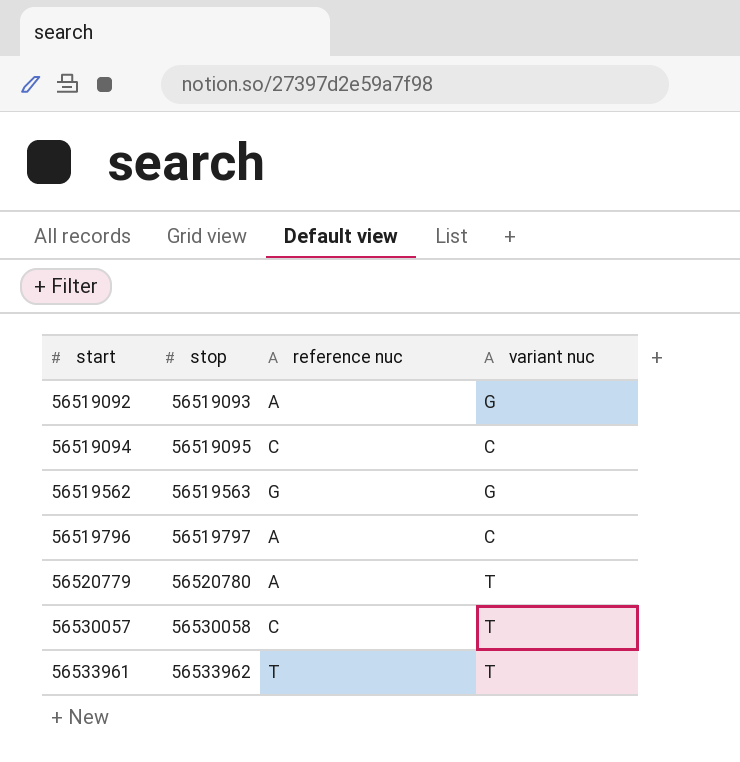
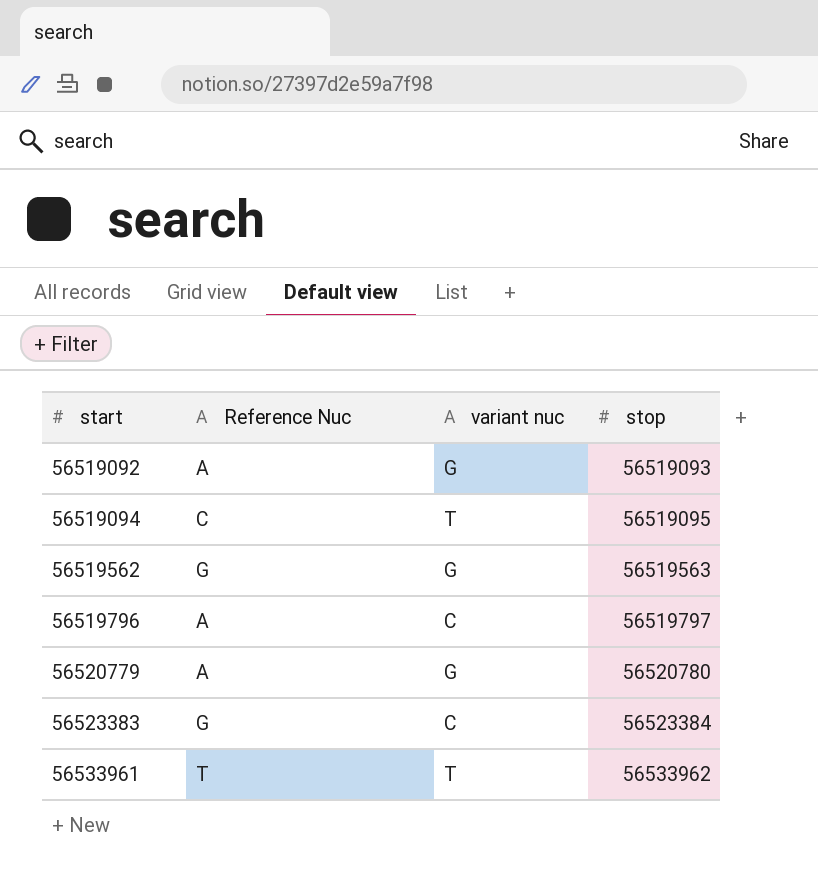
column name: reference nuc -> Reference Nuc
column stop | position: 2 -> 4
row 56530057: 56530058 | C | T -> none
56519094 | variant nuc: C -> T
56520779 | variant nuc: T -> G
row 56523383: none -> G | C | 56523384

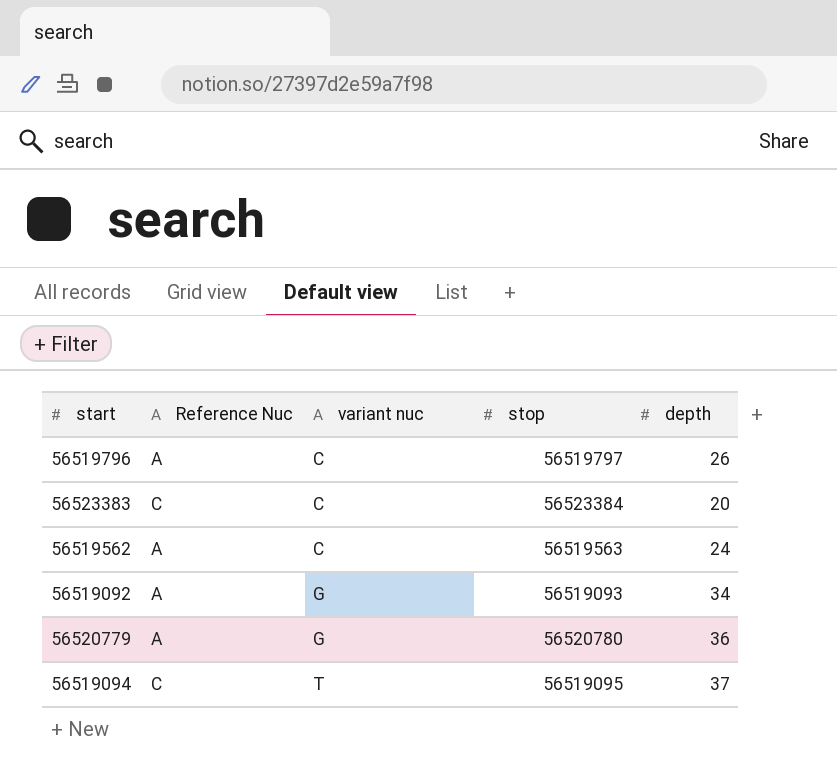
row order: start ascending -> variant nuc ascending
column depth | position: none -> 5
row 56533961: T | T | 56533962 -> none
56523383 | Reference Nuc: G -> C
56519562 | Reference Nuc: G -> A
56519562 | variant nuc: G -> C

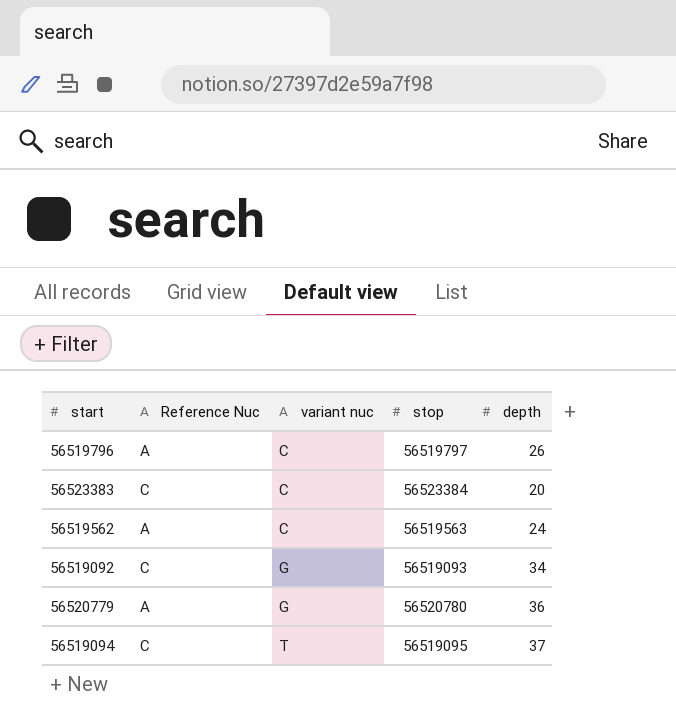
56519092 | Reference Nuc: A -> C

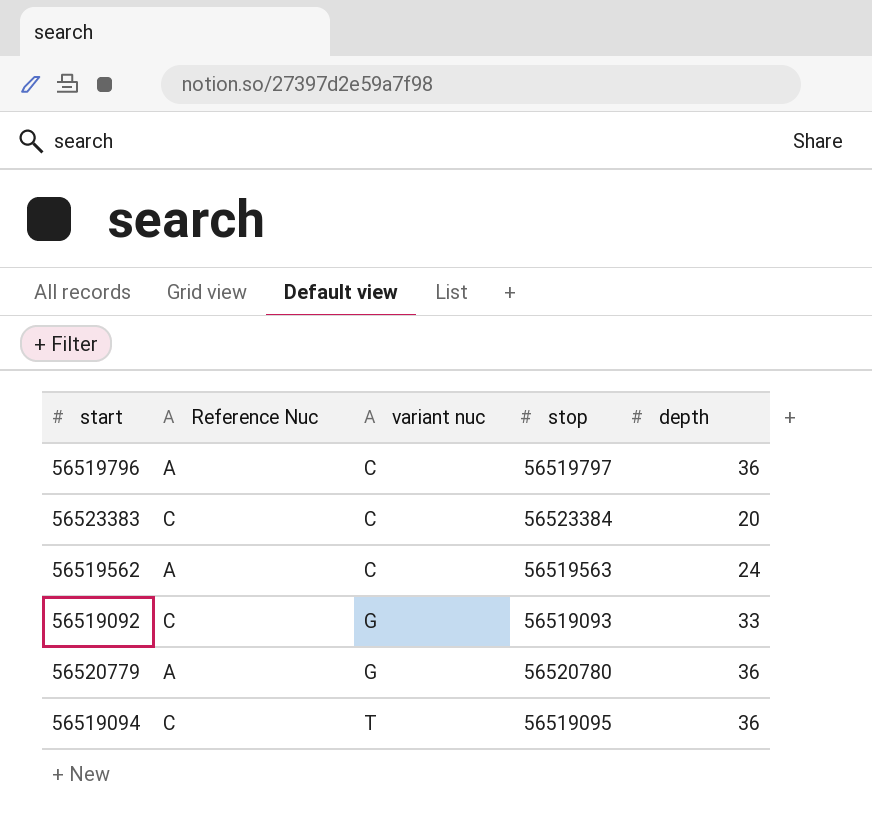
56519796 | depth: 26 -> 36
56519092 | depth: 34 -> 33
56519094 | depth: 37 -> 36

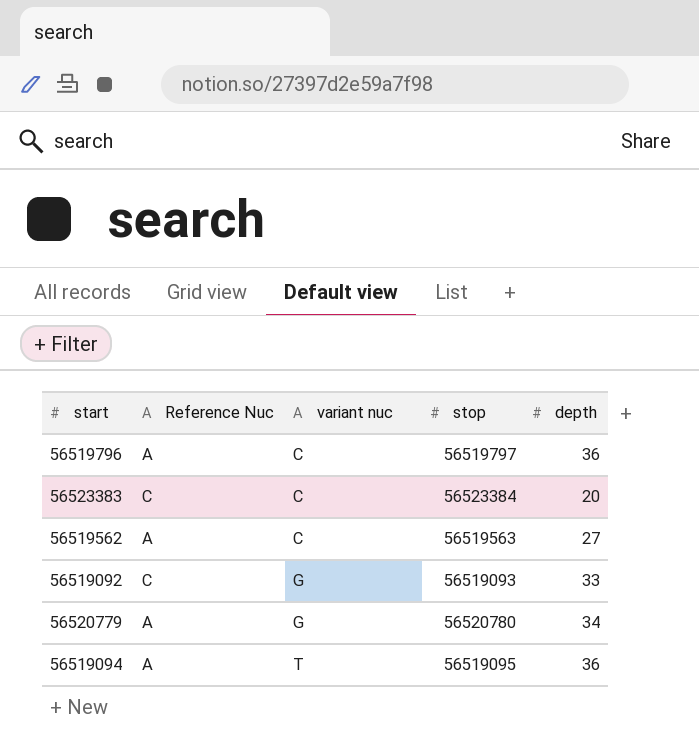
56519562 | depth: 24 -> 27
56520779 | depth: 36 -> 34
56519094 | Reference Nuc: C -> A

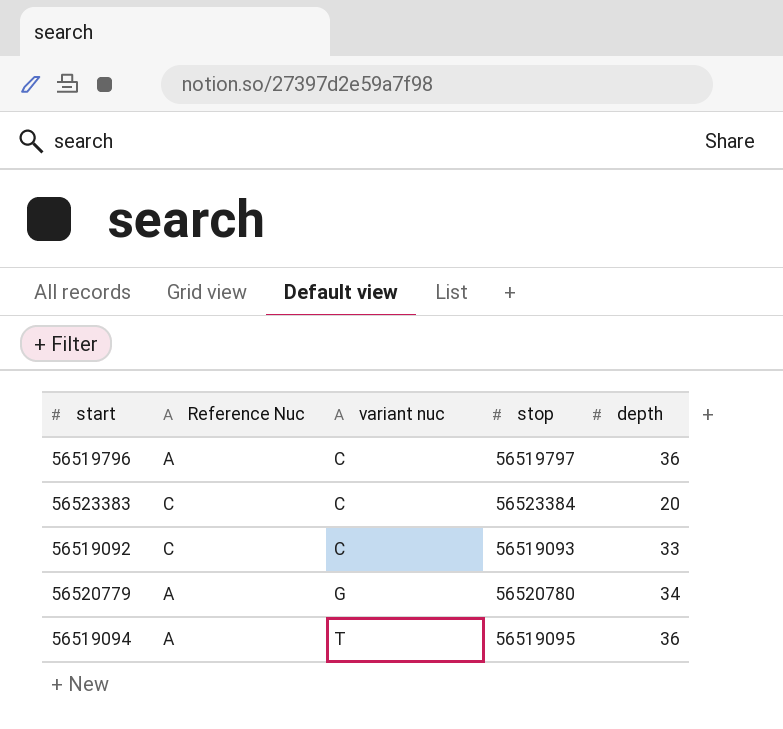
row 56519562: A | C | 56519563 | 27 -> none
56519092 | variant nuc: G -> C

